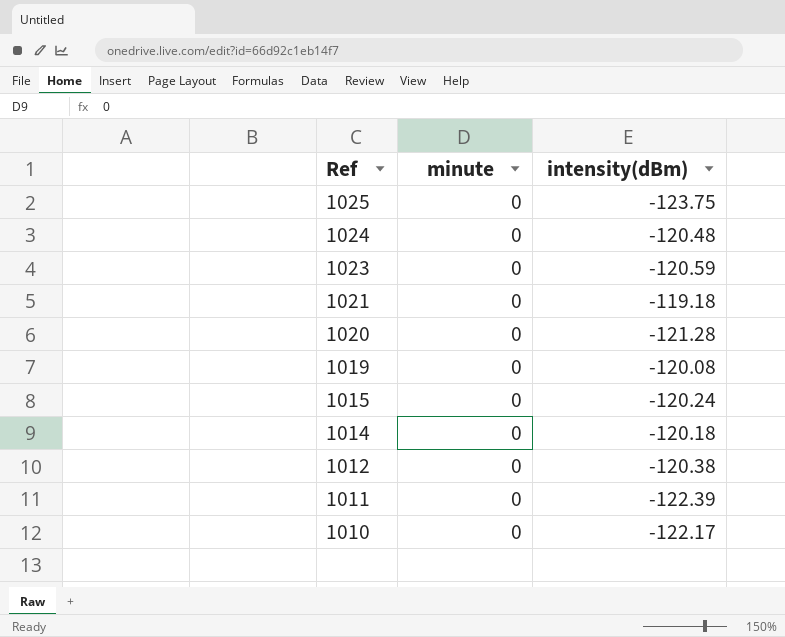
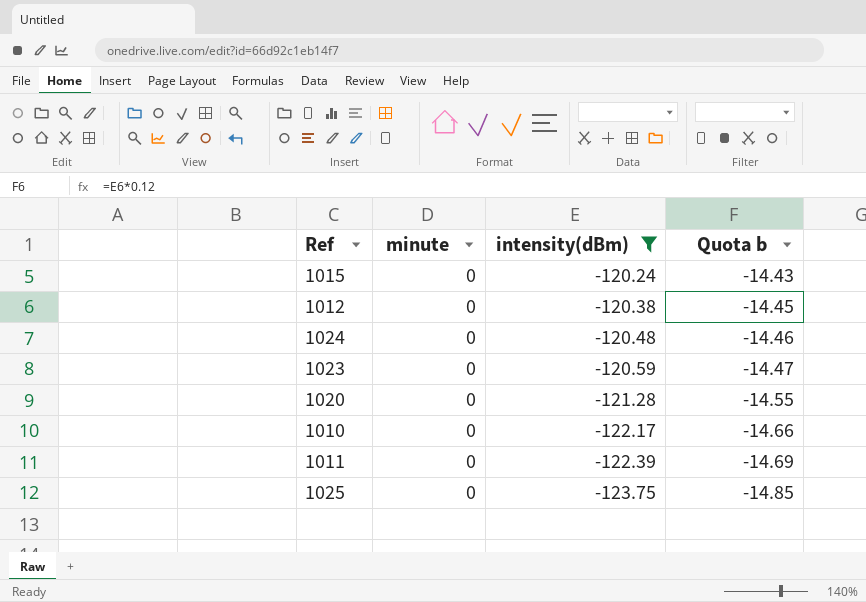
filter: none -> intensity(dBm) <= -120.24
row order: Ref descending -> intensity(dBm) descending
column Quota b | formula: none -> [intensity(dBm)] * 0.12

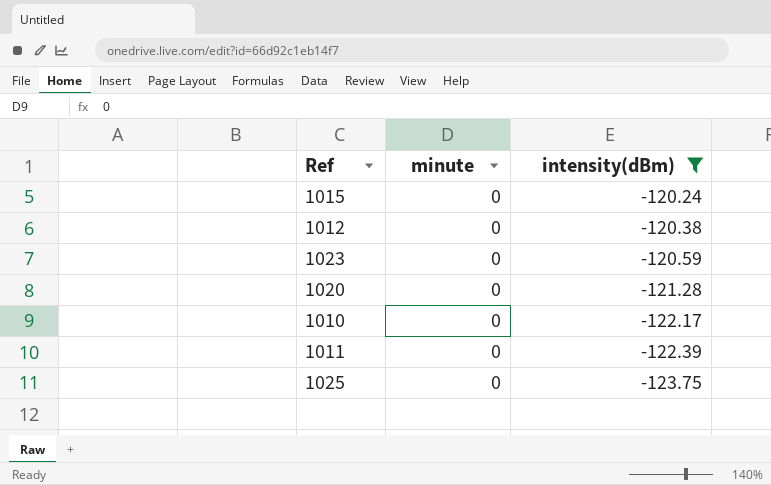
column Quota b | formula: [intensity(dBm)] * 0.12 -> none
row 1024: 0 | -120.48 | -14.46 -> none

